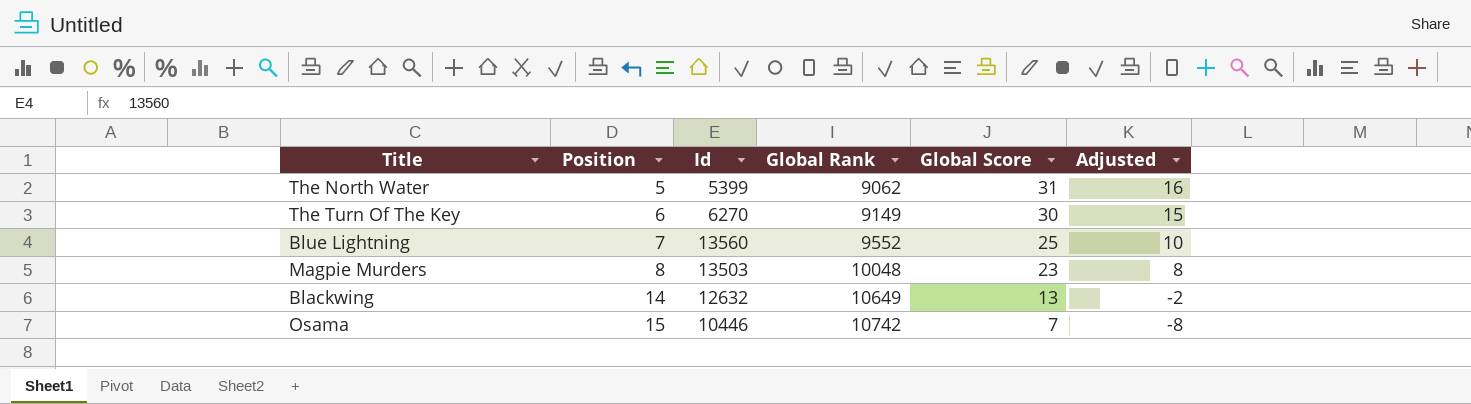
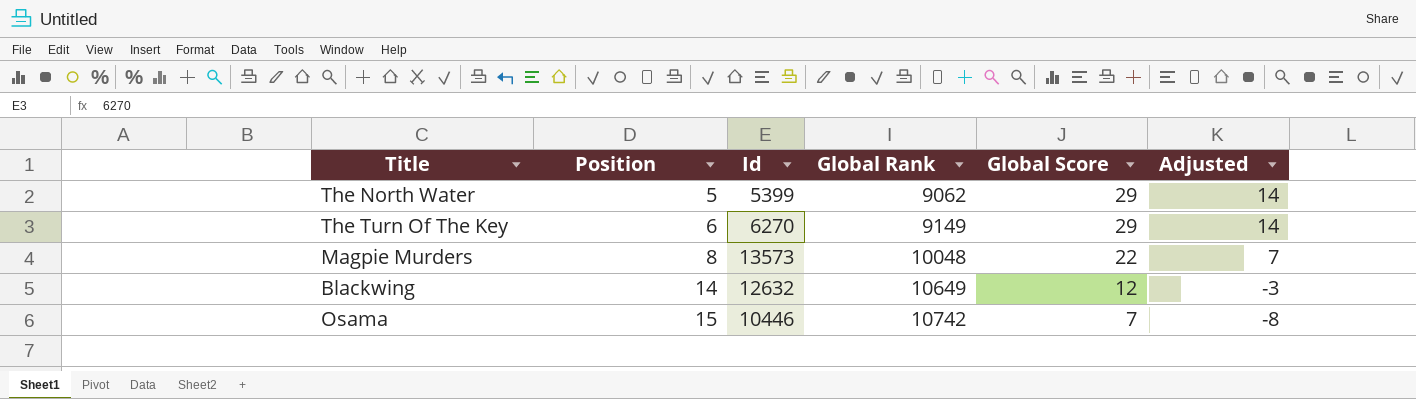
row Blue Lightning: 7 | 13560 | 9552 | 25 | 10 -> none
The North Water | Global Score: 31 -> 29
The North Water | Adjusted: 16 -> 14
The Turn Of The Key | Global Score: 30 -> 29
The Turn Of The Key | Adjusted: 15 -> 14
Magpie Murders | Id: 13503 -> 13573
Magpie Murders | Global Score: 23 -> 22
Magpie Murders | Adjusted: 8 -> 7
Blackwing | Global Score: 13 -> 12
Blackwing | Adjusted: -2 -> -3

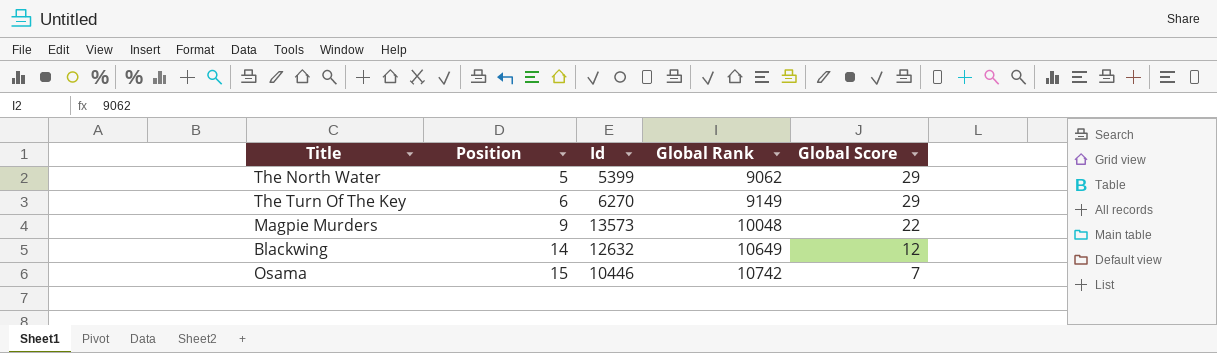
column Adjusted | formula: [Global Score] - 15 -> none
Magpie Murders | Position: 8 -> 9

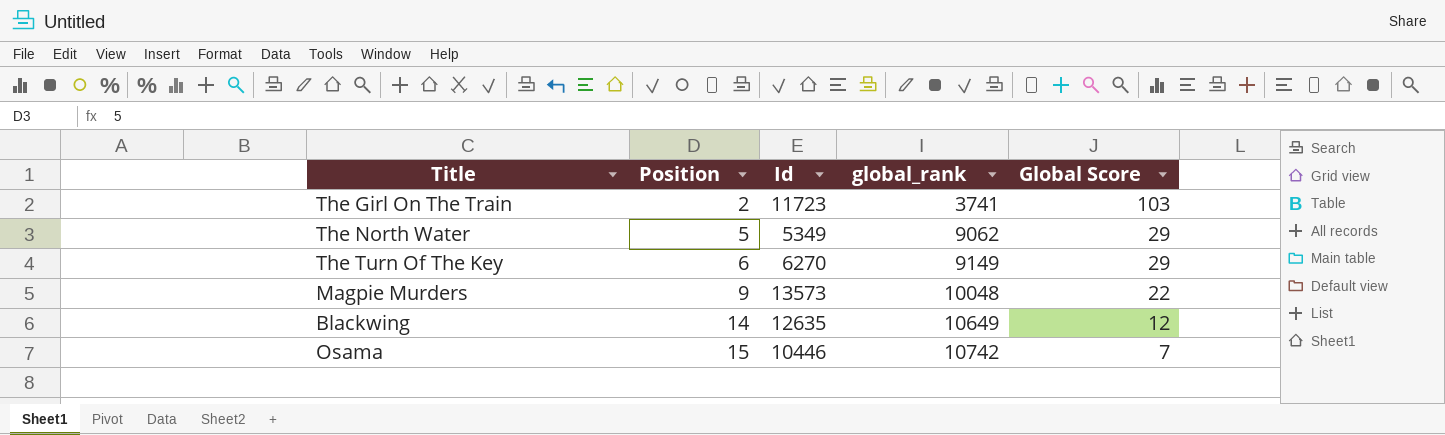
column name: Global Rank -> global_rank
row The Girl On The Train: none -> 2 | 11723 | 3741 | 103
The North Water | Id: 5399 -> 5349
Blackwing | Id: 12632 -> 12635

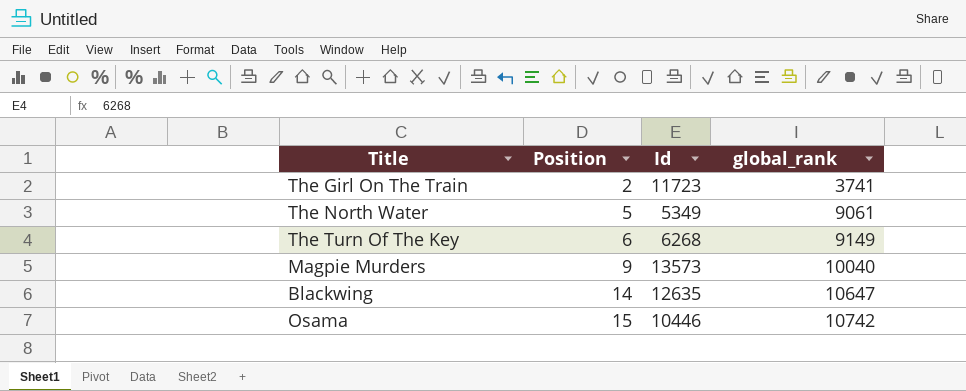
column Global Score | position: 5 -> none
The North Water | global_rank: 9062 -> 9061
The Turn Of The Key | Id: 6270 -> 6268
Magpie Murders | global_rank: 10048 -> 10040
Blackwing | global_rank: 10649 -> 10647

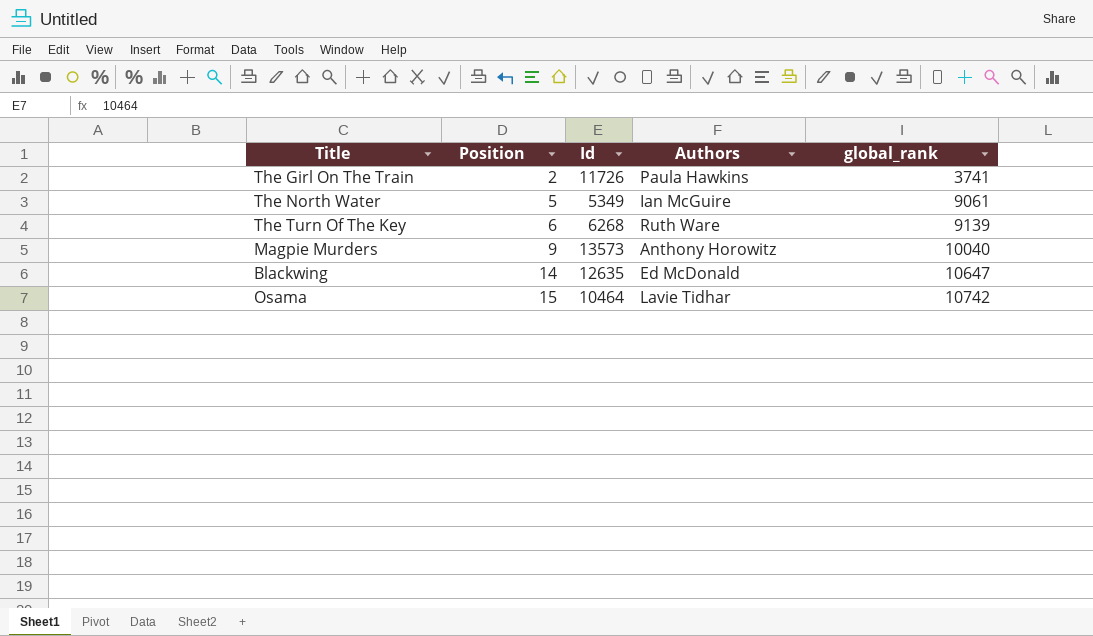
column Authors | position: none -> 4
The Girl On The Train | Id: 11723 -> 11726
The Turn Of The Key | global_rank: 9149 -> 9139
Osama | Id: 10446 -> 10464

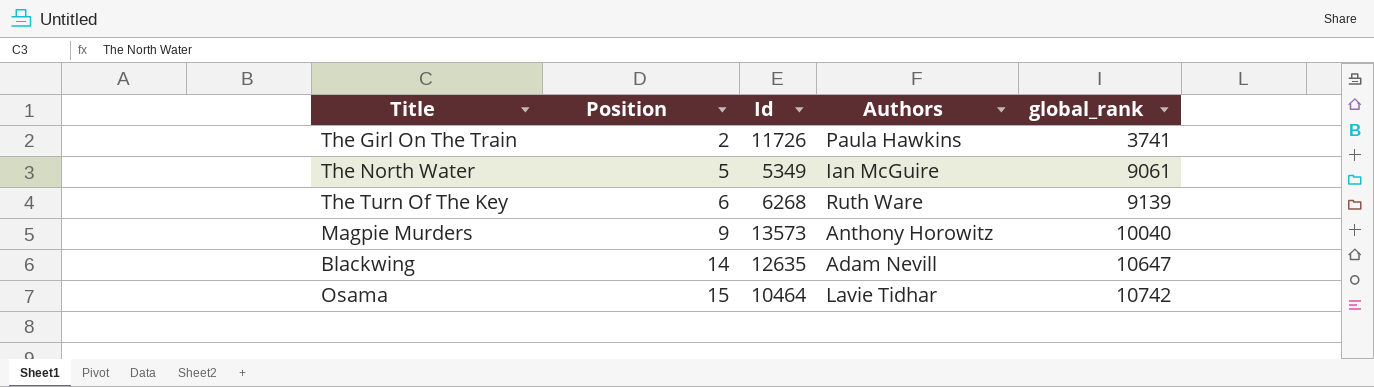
Blackwing | Authors: Ed McDonald -> Adam Nevill

